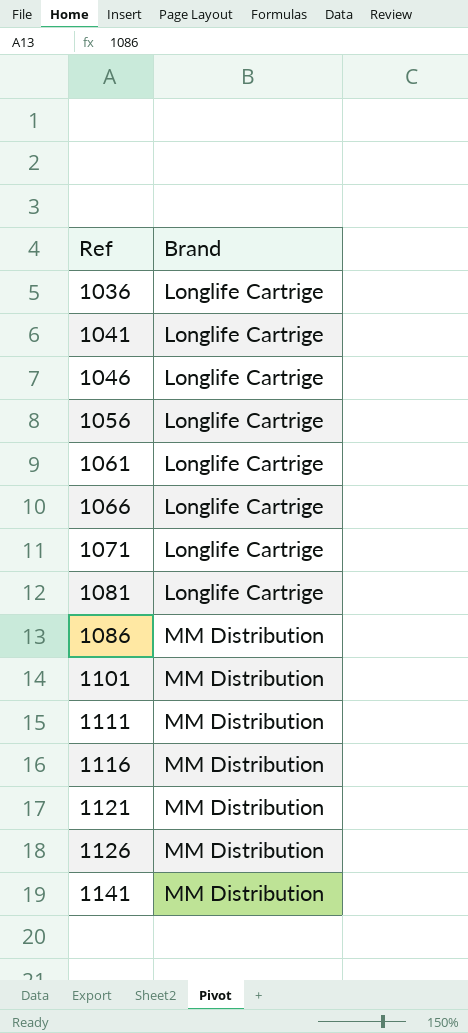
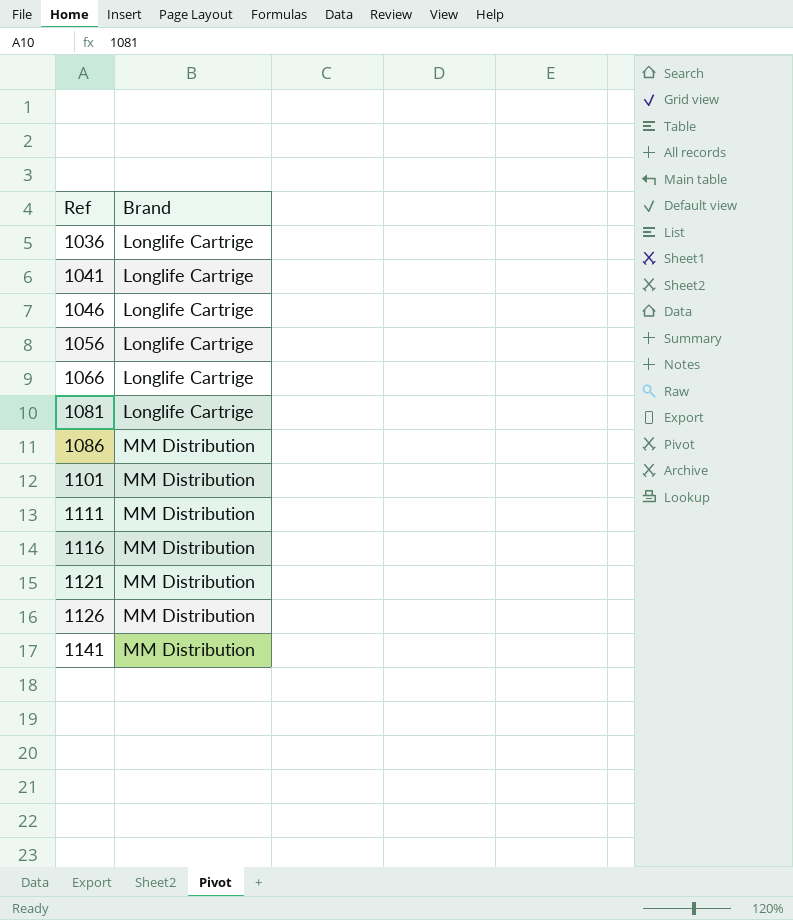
row 1061: Longlife Cartrige -> none
row 1071: Longlife Cartrige -> none

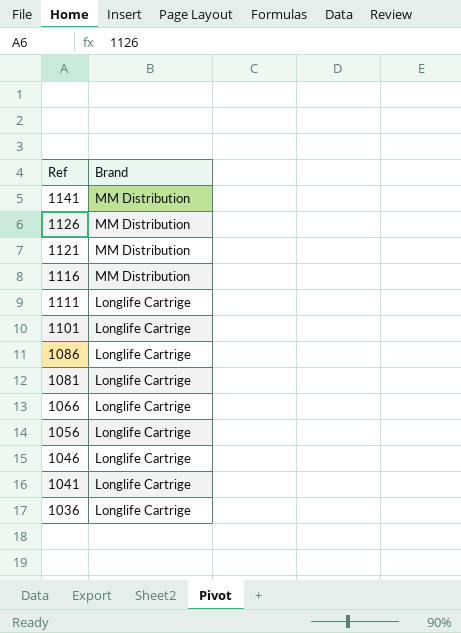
row order: Ref ascending -> Ref descending
1111 | Brand: MM Distribution -> Longlife Cartrige
1101 | Brand: MM Distribution -> Longlife Cartrige
1086 | Brand: MM Distribution -> Longlife Cartrige

